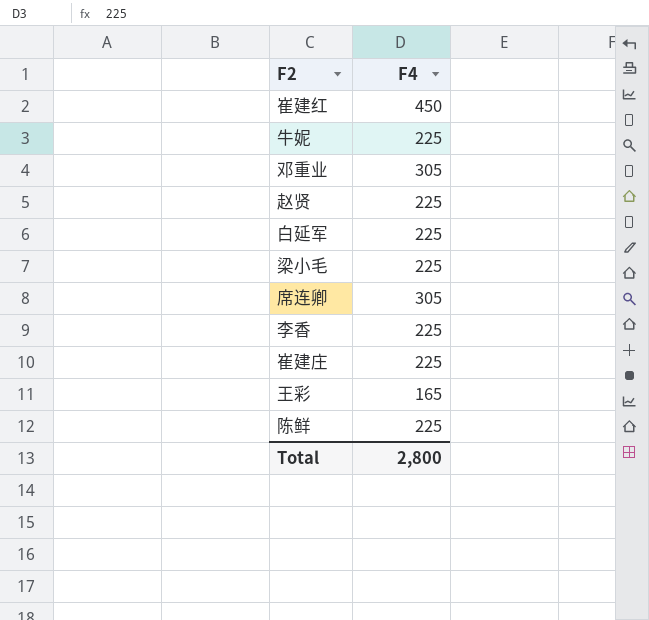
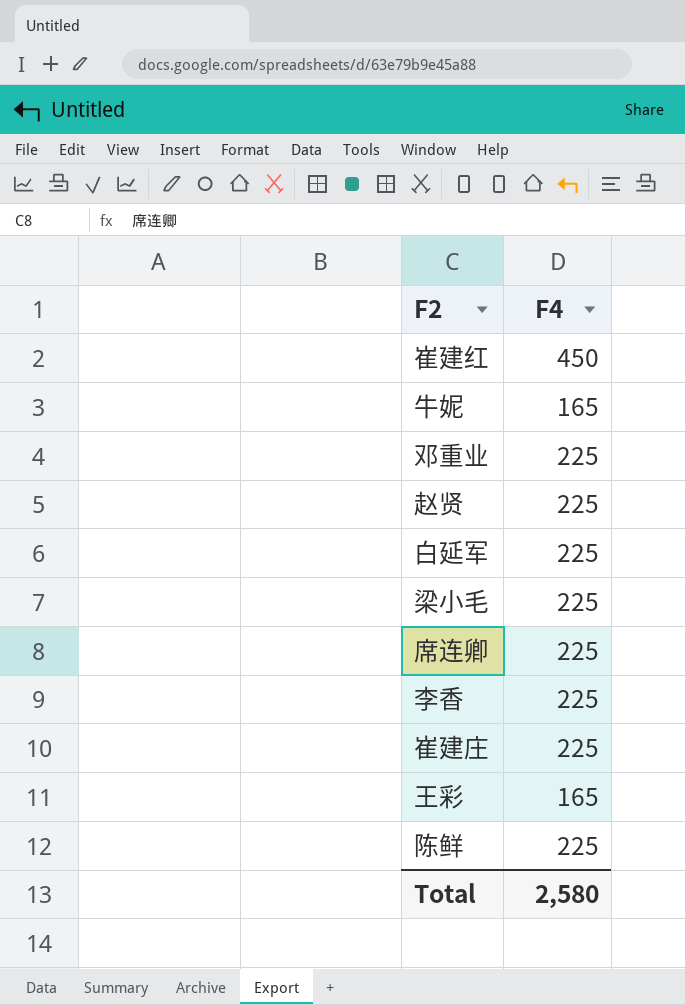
牛妮 | F4: 225 -> 165
邓重业 | F4: 305 -> 225
席连卿 | F4: 305 -> 225
Total | F4: 2,800 -> 2,580

